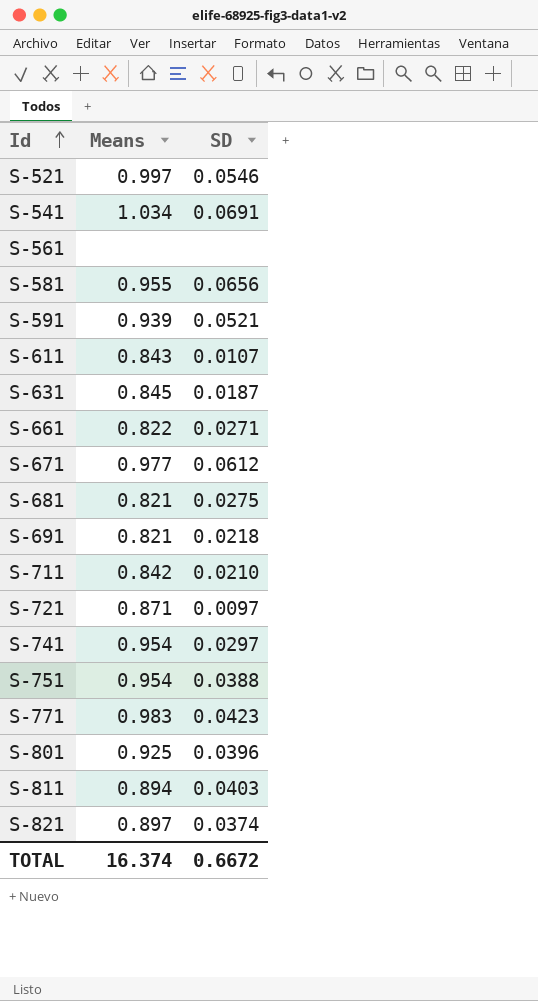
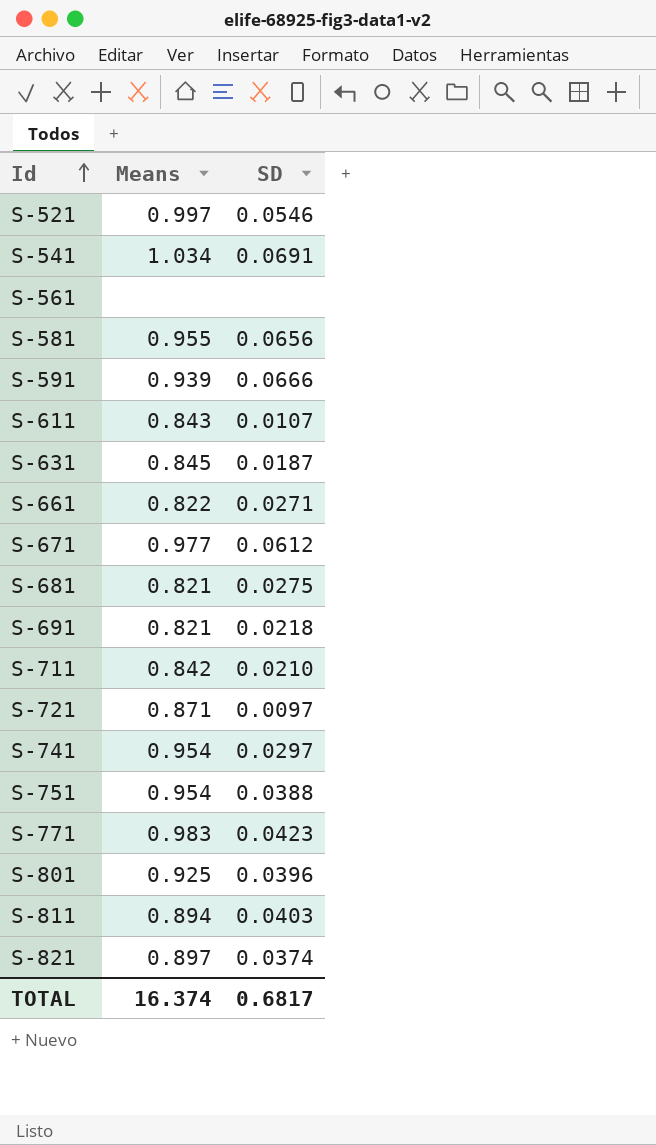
S-591 | SD: 0.0521 -> 0.0666
TOTAL | SD: 0.6672 -> 0.6817

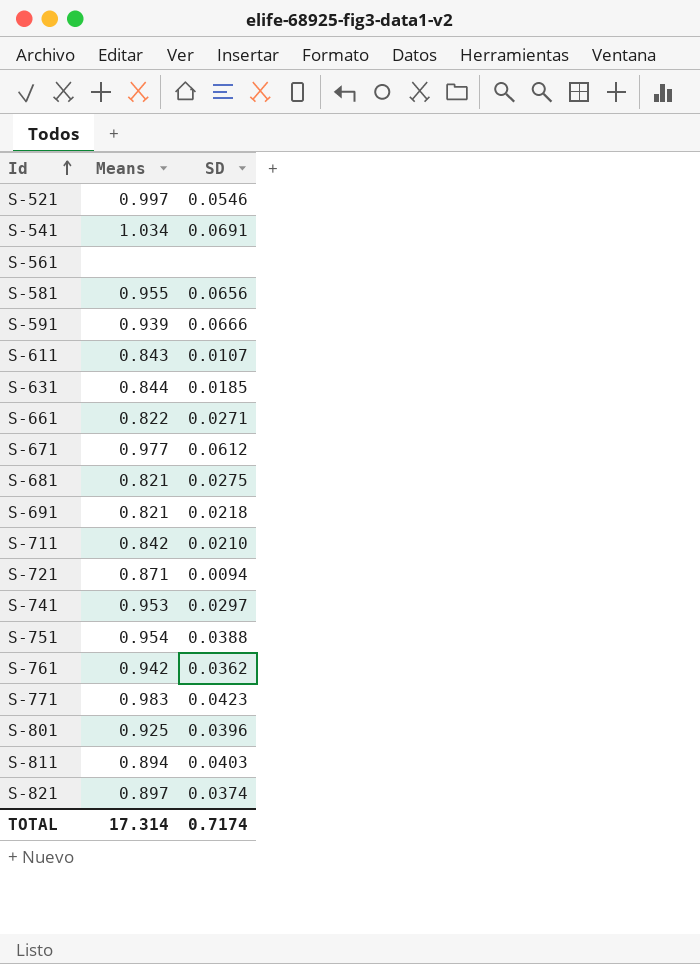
S-631 | Means: 0.845 -> 0.844
S-631 | SD: 0.0187 -> 0.0185
S-721 | SD: 0.0097 -> 0.0094
S-741 | Means: 0.954 -> 0.953
row S-761: none -> 0.942 | 0.0362
TOTAL | Means: 16.374 -> 17.314
TOTAL | SD: 0.6817 -> 0.7174

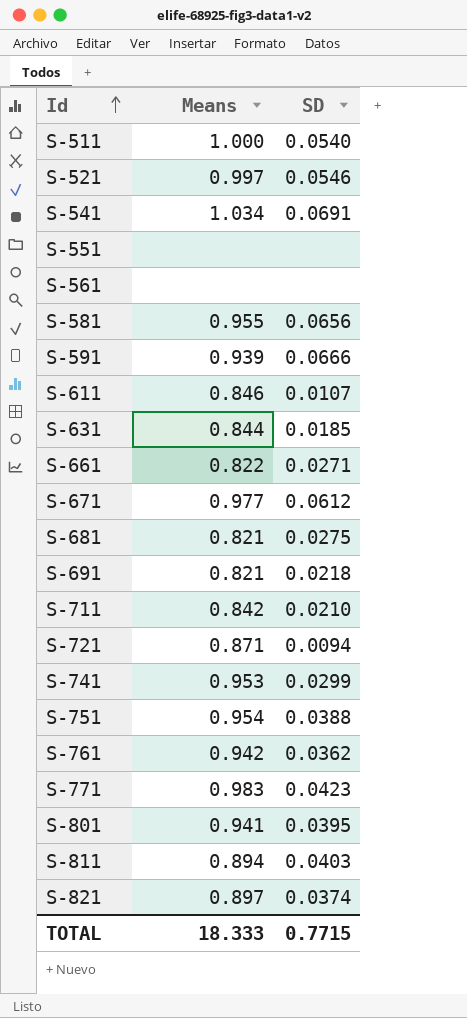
row S-511: none -> 1.000 | 0.0540
row S-551: none -> none | none
S-611 | Means: 0.843 -> 0.846
S-741 | SD: 0.0297 -> 0.0299
S-801 | Means: 0.925 -> 0.941
S-801 | SD: 0.0396 -> 0.0395
TOTAL | Means: 17.314 -> 18.333
TOTAL | SD: 0.7174 -> 0.7715

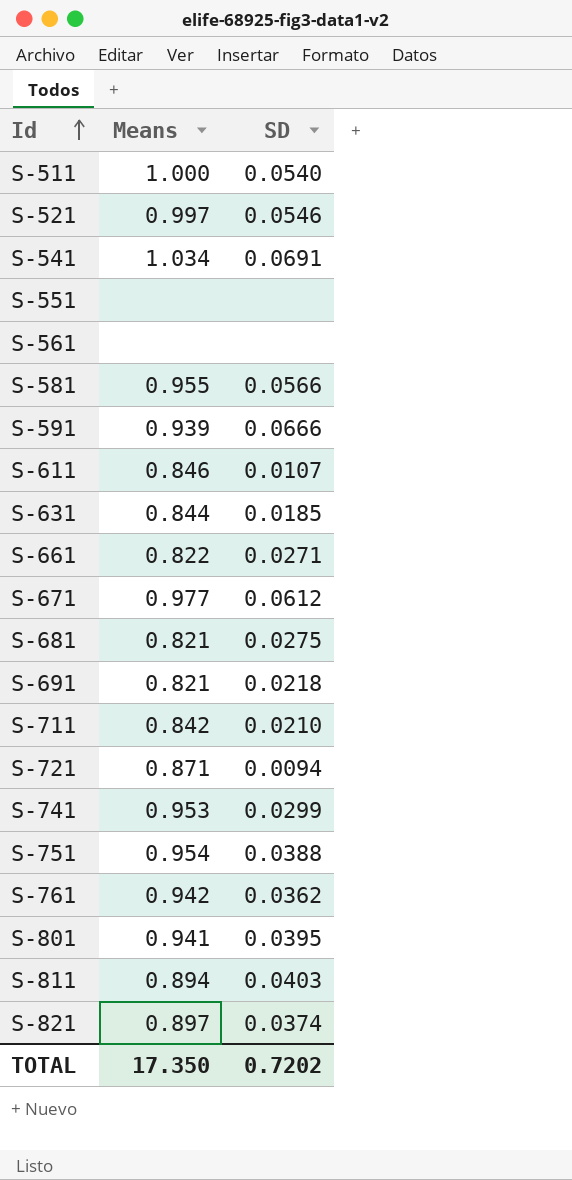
row S-771: 0.983 | 0.0423 -> none
S-581 | SD: 0.0656 -> 0.0566
TOTAL | Means: 18.333 -> 17.350
TOTAL | SD: 0.7715 -> 0.7202

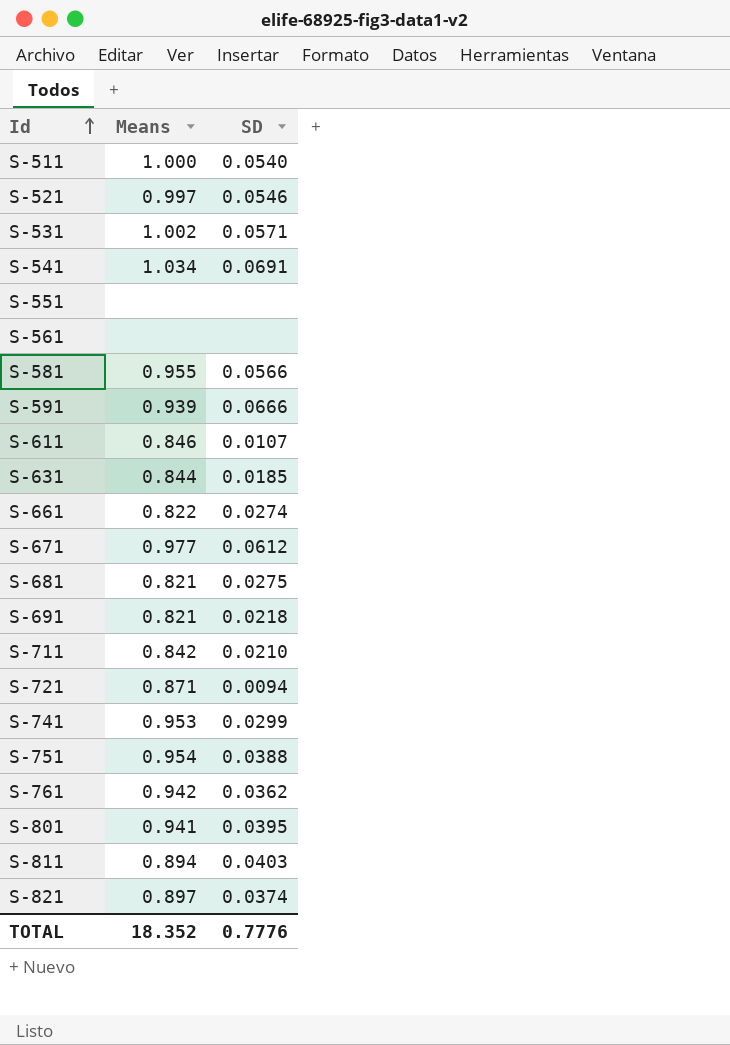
row S-531: none -> 1.002 | 0.0571
S-661 | SD: 0.0271 -> 0.0274
TOTAL | Means: 17.350 -> 18.352
TOTAL | SD: 0.7202 -> 0.7776

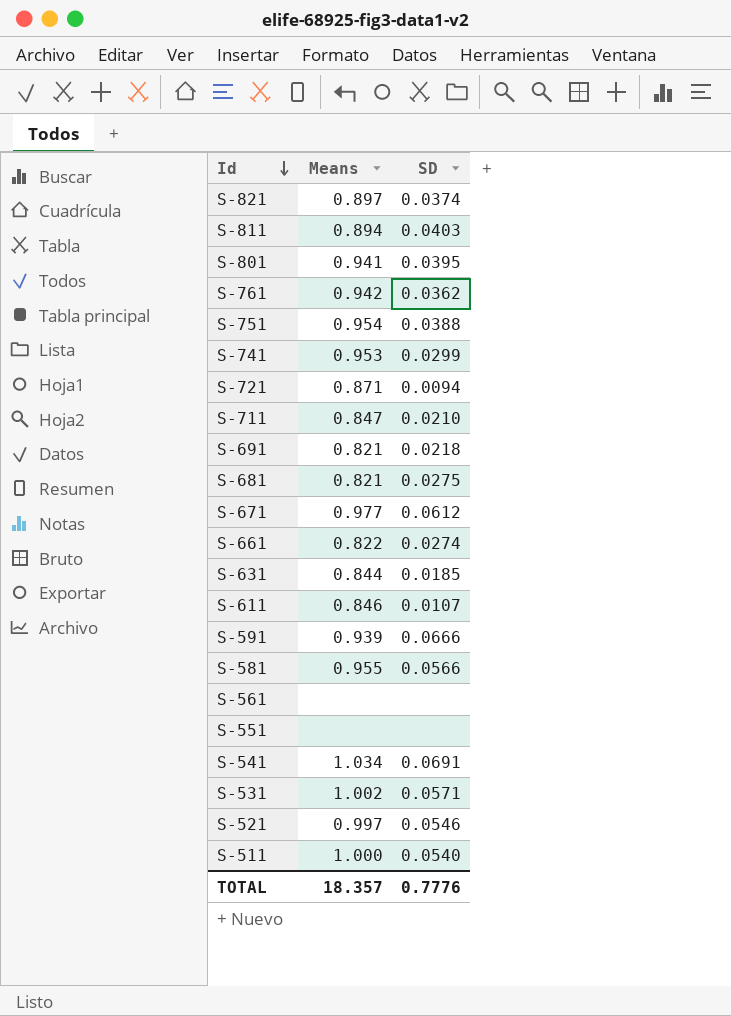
row order: Id ascending -> Id descending
S-711 | Means: 0.842 -> 0.847
TOTAL | Means: 18.352 -> 18.357

